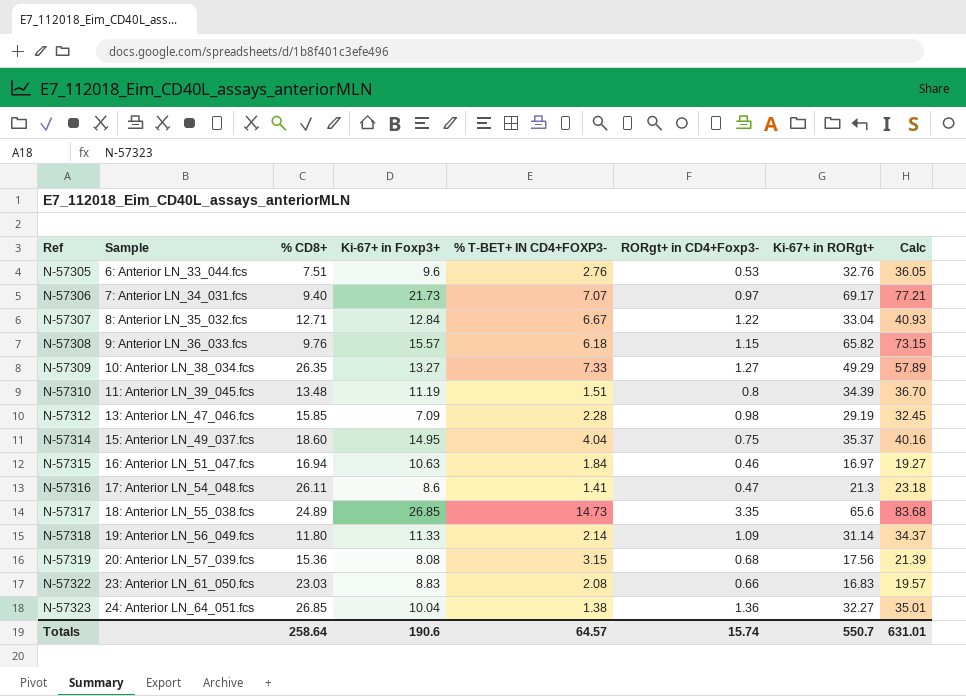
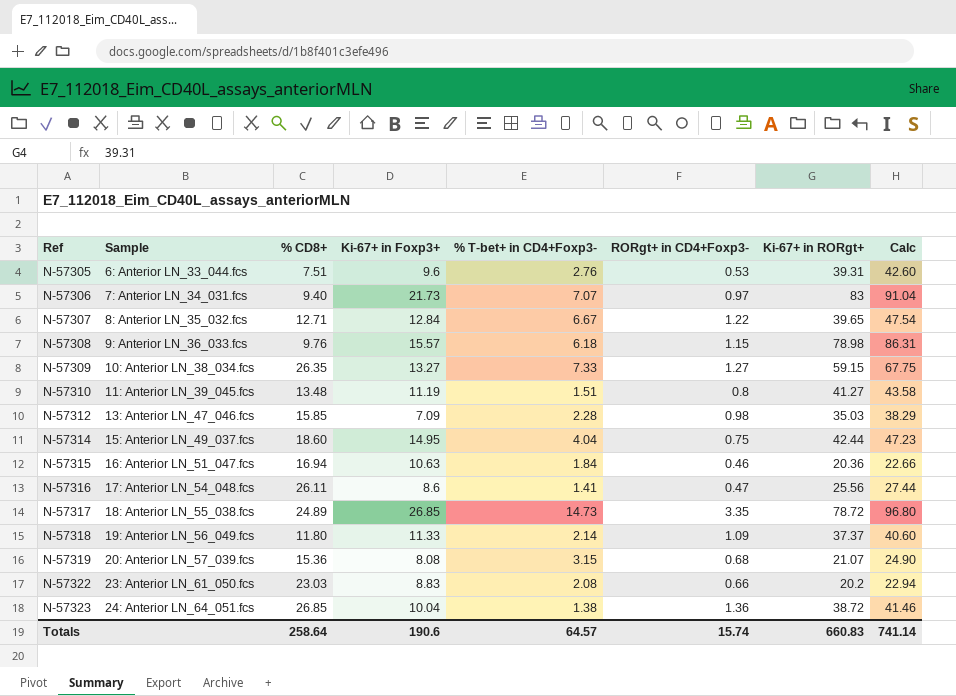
column name: % T-BET+ IN CD4+FOXP3- -> % T-bet+ in CD4+Foxp3-
N-57305 | Ki-67+ in RORgt+: 32.76 -> 39.31
N-57305 | Calc: 36.05 -> 42.60
N-57306 | Ki-67+ in RORgt+: 69.17 -> 83
N-57306 | Calc: 77.21 -> 91.04
N-57307 | Ki-67+ in RORgt+: 33.04 -> 39.65
N-57307 | Calc: 40.93 -> 47.54
N-57308 | Ki-67+ in RORgt+: 65.82 -> 78.98
N-57308 | Calc: 73.15 -> 86.31
N-57309 | Ki-67+ in RORgt+: 49.29 -> 59.15
N-57309 | Calc: 57.89 -> 67.75
N-57310 | Ki-67+ in RORgt+: 34.39 -> 41.27
N-57310 | Calc: 36.70 -> 43.58
N-57312 | Ki-67+ in RORgt+: 29.19 -> 35.03
N-57312 | Calc: 32.45 -> 38.29
N-57314 | Ki-67+ in RORgt+: 35.37 -> 42.44
N-57314 | Calc: 40.16 -> 47.23
N-57315 | Ki-67+ in RORgt+: 16.97 -> 20.36
N-57315 | Calc: 19.27 -> 22.66
N-57316 | Ki-67+ in RORgt+: 21.3 -> 25.56
N-57316 | Calc: 23.18 -> 27.44
N-57317 | Ki-67+ in RORgt+: 65.6 -> 78.72
N-57317 | Calc: 83.68 -> 96.80
N-57318 | Ki-67+ in RORgt+: 31.14 -> 37.37
N-57318 | Calc: 34.37 -> 40.60
N-57319 | Ki-67+ in RORgt+: 17.56 -> 21.07
N-57319 | Calc: 21.39 -> 24.90
N-57322 | Ki-67+ in RORgt+: 16.83 -> 20.2
N-57322 | Calc: 19.57 -> 22.94
N-57323 | Ki-67+ in RORgt+: 32.27 -> 38.72
N-57323 | Calc: 35.01 -> 41.46
Totals | Ki-67+ in RORgt+: 550.7 -> 660.83
Totals | Calc: 631.01 -> 741.14

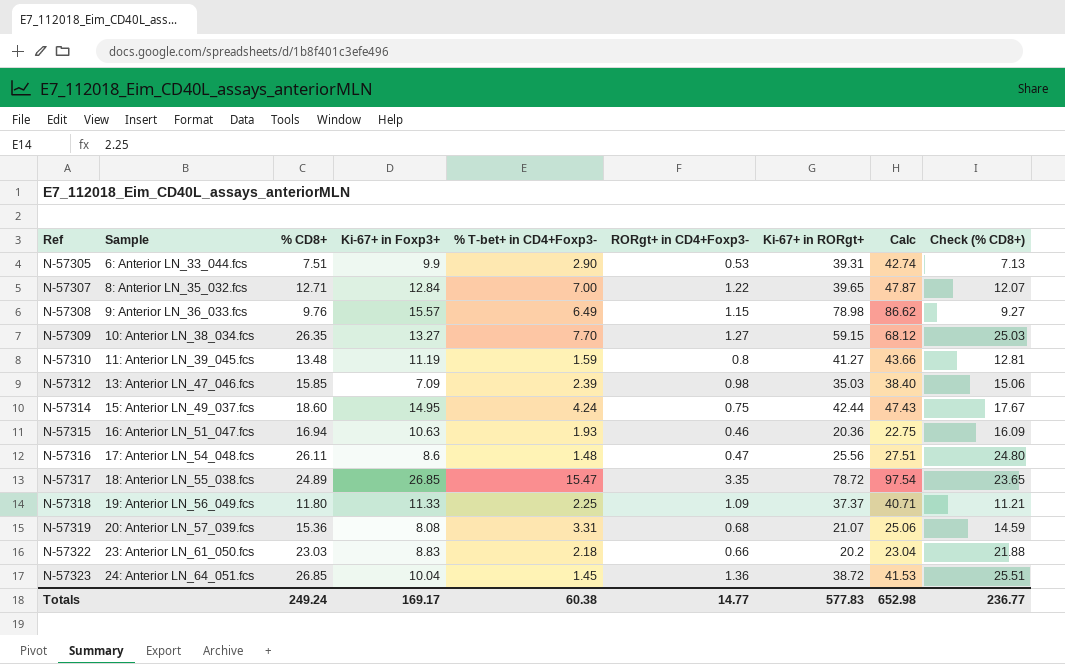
column Check (% CD8+) | formula: none -> [% CD8+] * 0.95
row N-57306: 7: Anterior LN_34_031.fcs | 9.40 | 21.73 | 7.07 | 0.97 | 83 | 91.04 -> none
N-57305 | Ki-67+ in Foxp3+: 9.6 -> 9.9
N-57305 | % T-bet+ in CD4+Foxp3-: 2.76 -> 2.90
N-57305 | Calc: 42.60 -> 42.74
N-57307 | % T-bet+ in CD4+Foxp3-: 6.67 -> 7.00
N-57307 | Calc: 47.54 -> 47.87
N-57308 | % T-bet+ in CD4+Foxp3-: 6.18 -> 6.49
N-57308 | Calc: 86.31 -> 86.62
N-57309 | % T-bet+ in CD4+Foxp3-: 7.33 -> 7.70
N-57309 | Calc: 67.75 -> 68.12
N-57310 | % T-bet+ in CD4+Foxp3-: 1.51 -> 1.59
N-57310 | Calc: 43.58 -> 43.66
N-57312 | % T-bet+ in CD4+Foxp3-: 2.28 -> 2.39
N-57312 | Calc: 38.29 -> 38.40
N-57314 | % T-bet+ in CD4+Foxp3-: 4.04 -> 4.24
N-57314 | Calc: 47.23 -> 47.43
N-57315 | % T-bet+ in CD4+Foxp3-: 1.84 -> 1.93
N-57315 | Calc: 22.66 -> 22.75
N-57316 | % T-bet+ in CD4+Foxp3-: 1.41 -> 1.48
N-57316 | Calc: 27.44 -> 27.51
N-57317 | % T-bet+ in CD4+Foxp3-: 14.73 -> 15.47
N-57317 | Calc: 96.80 -> 97.54
N-57318 | % T-bet+ in CD4+Foxp3-: 2.14 -> 2.25
N-57318 | Calc: 40.60 -> 40.71
N-57319 | % T-bet+ in CD4+Foxp3-: 3.15 -> 3.31
N-57319 | Calc: 24.90 -> 25.06
N-57322 | % T-bet+ in CD4+Foxp3-: 2.08 -> 2.18
N-57322 | Calc: 22.94 -> 23.04
N-57323 | % T-bet+ in CD4+Foxp3-: 1.38 -> 1.45
N-57323 | Calc: 41.46 -> 41.53
Totals | % CD8+: 258.64 -> 249.24
Totals | Ki-67+ in Foxp3+: 190.6 -> 169.17
Totals | % T-bet+ in CD4+Foxp3-: 64.57 -> 60.38
Totals | RORgt+ in CD4+Foxp3-: 15.74 -> 14.77
Totals | Ki-67+ in RORgt+: 660.83 -> 577.83
Totals | Calc: 741.14 -> 652.98

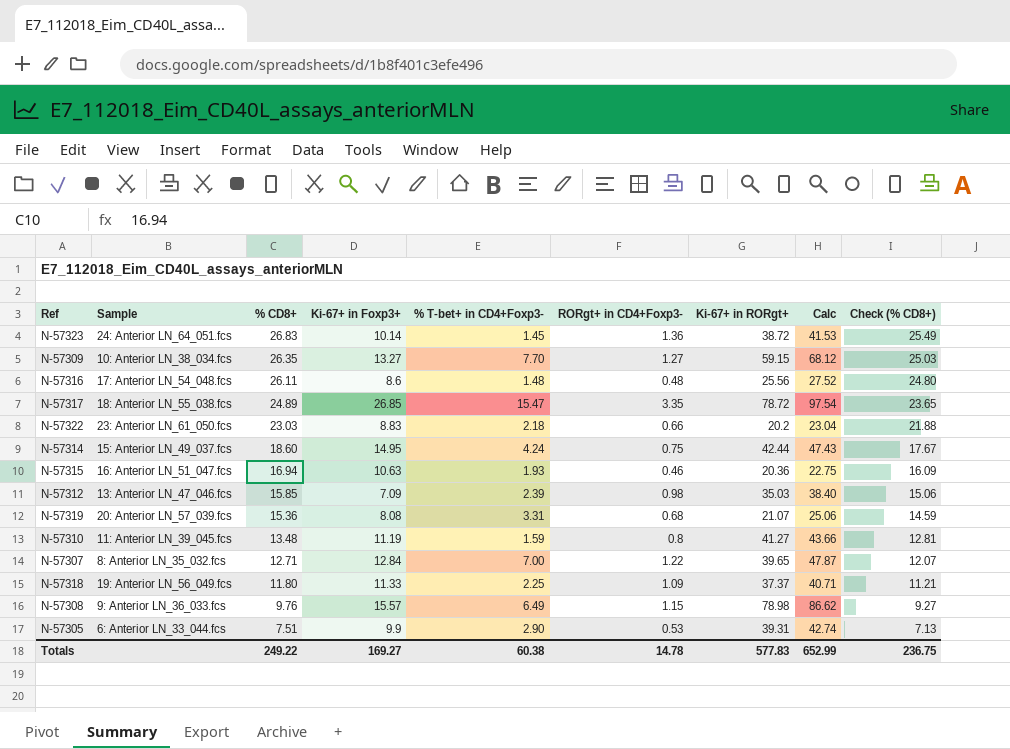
row order: Ref ascending -> % CD8+ descending
N-57323 | % CD8+: 26.85 -> 26.83
N-57323 | Ki-67+ in Foxp3+: 10.04 -> 10.14
N-57323 | Check (% CD8+): 25.51 -> 25.49
N-57316 | RORgt+ in CD4+Foxp3-: 0.47 -> 0.48
N-57316 | Calc: 27.51 -> 27.52
Totals | % CD8+: 249.24 -> 249.22
Totals | Ki-67+ in Foxp3+: 169.17 -> 169.27
Totals | RORgt+ in CD4+Foxp3-: 14.77 -> 14.78
Totals | Calc: 652.98 -> 652.99
Totals | Check (% CD8+): 236.77 -> 236.75

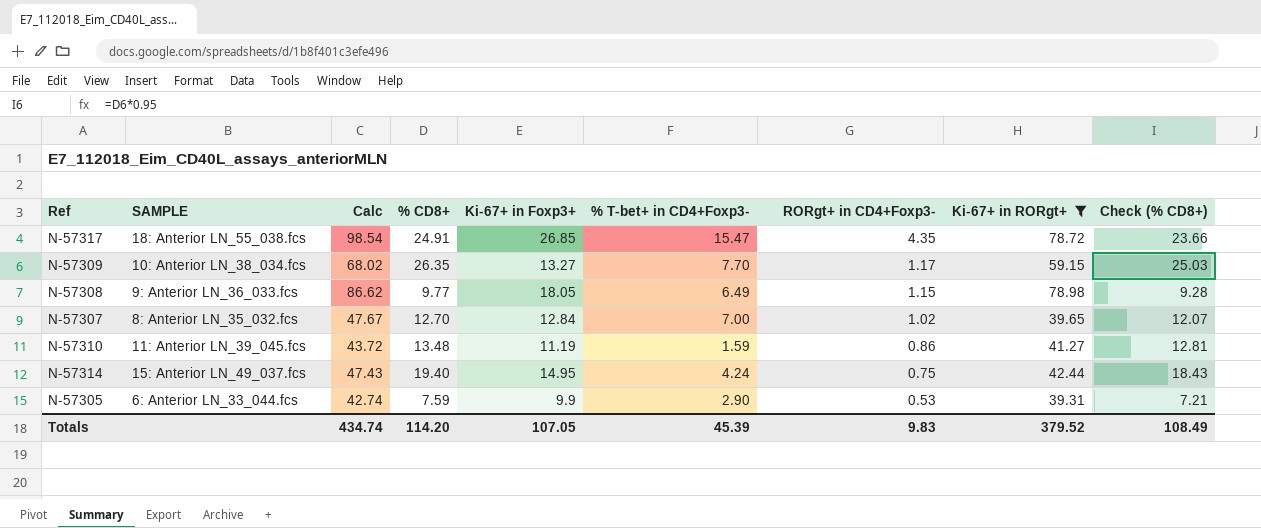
filter: none -> Ki-67+ in RORgt+ >= 39.31
row order: % CD8+ descending -> RORgt+ in CD4+Foxp3- descending
column name: Sample -> SAMPLE
column Calc | position: 8 -> 3
N-57317 | Calc: 97.54 -> 98.54
N-57317 | % CD8+: 24.89 -> 24.91
N-57317 | RORgt+ in CD4+Foxp3-: 3.35 -> 4.35
N-57317 | Check (% CD8+): 23.65 -> 23.66
N-57309 | Calc: 68.12 -> 68.02
N-57309 | RORgt+ in CD4+Foxp3-: 1.27 -> 1.17
N-57308 | % CD8+: 9.76 -> 9.77
N-57308 | Ki-67+ in Foxp3+: 15.57 -> 18.05
N-57308 | Check (% CD8+): 9.27 -> 9.28
N-57307 | Calc: 47.87 -> 47.67
N-57307 | % CD8+: 12.71 -> 12.70
N-57307 | RORgt+ in CD4+Foxp3-: 1.22 -> 1.02
N-57310 | Calc: 43.66 -> 43.72
N-57310 | RORgt+ in CD4+Foxp3-: 0.8 -> 0.86
N-57314 | % CD8+: 18.60 -> 19.40
N-57314 | Check (% CD8+): 17.67 -> 18.43
N-57305 | % CD8+: 7.51 -> 7.59
N-57305 | Check (% CD8+): 7.13 -> 7.21
Totals | Calc: 652.99 -> 434.74
Totals | % CD8+: 249.22 -> 114.20
Totals | Ki-67+ in Foxp3+: 169.27 -> 107.05
Totals | % T-bet+ in CD4+Foxp3-: 60.38 -> 45.39
Totals | RORgt+ in CD4+Foxp3-: 14.78 -> 9.83
Totals | Ki-67+ in RORgt+: 577.83 -> 379.52
Totals | Check (% CD8+): 236.75 -> 108.49

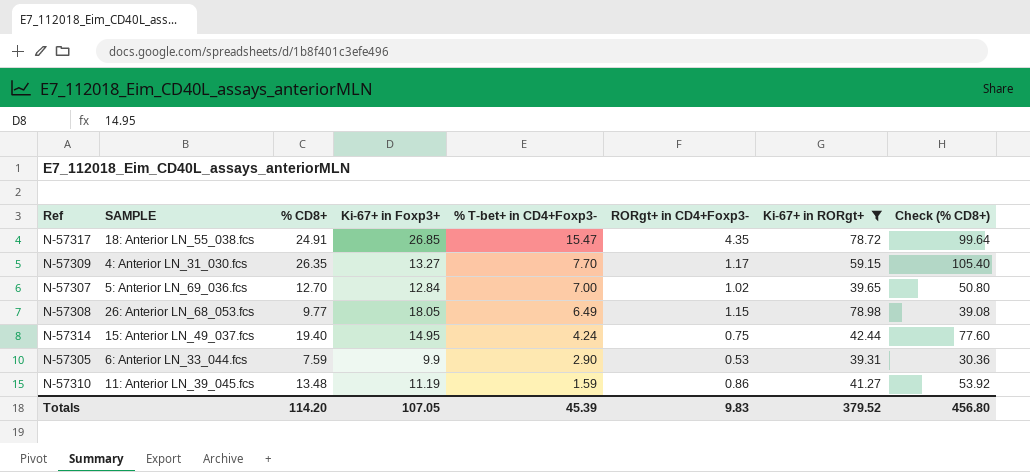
row order: RORgt+ in CD4+Foxp3- descending -> % T-bet+ in CD4+Foxp3- descending
column Calc | formula: [% T-bet+ in CD4+Foxp3-] + [RORgt+ in CD4+Foxp3-] + [Ki-67+ in RORgt+] -> none
column Check (% CD8+) | formula: [% CD8+] * 0.95 -> [% CD8+] * 4
N-57309 | SAMPLE: 10: Anterior LN_38_034.fcs -> 4: Anterior LN_31_030.fcs
N-57307 | SAMPLE: 8: Anterior LN_35_032.fcs -> 5: Anterior LN_69_036.fcs
N-57308 | SAMPLE: 9: Anterior LN_36_033.fcs -> 26: Anterior LN_68_053.fcs
Totals | Check (% CD8+): 108.49 -> 456.80

